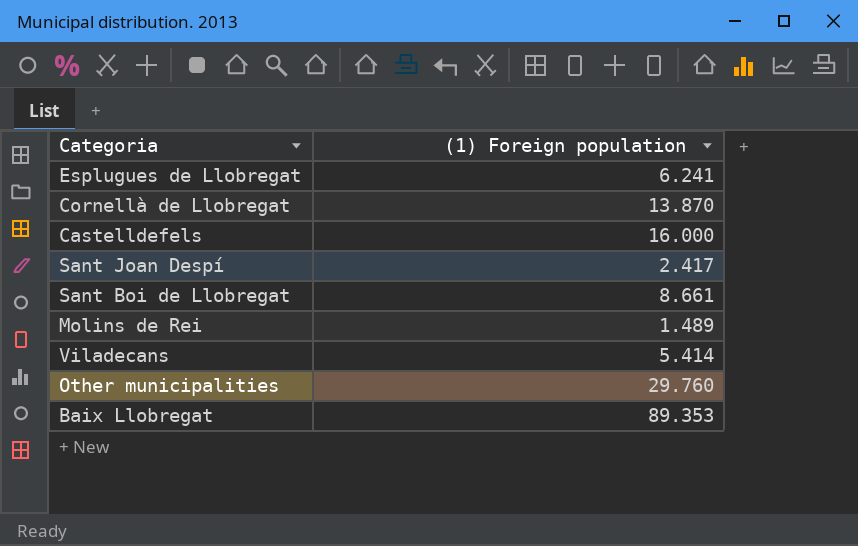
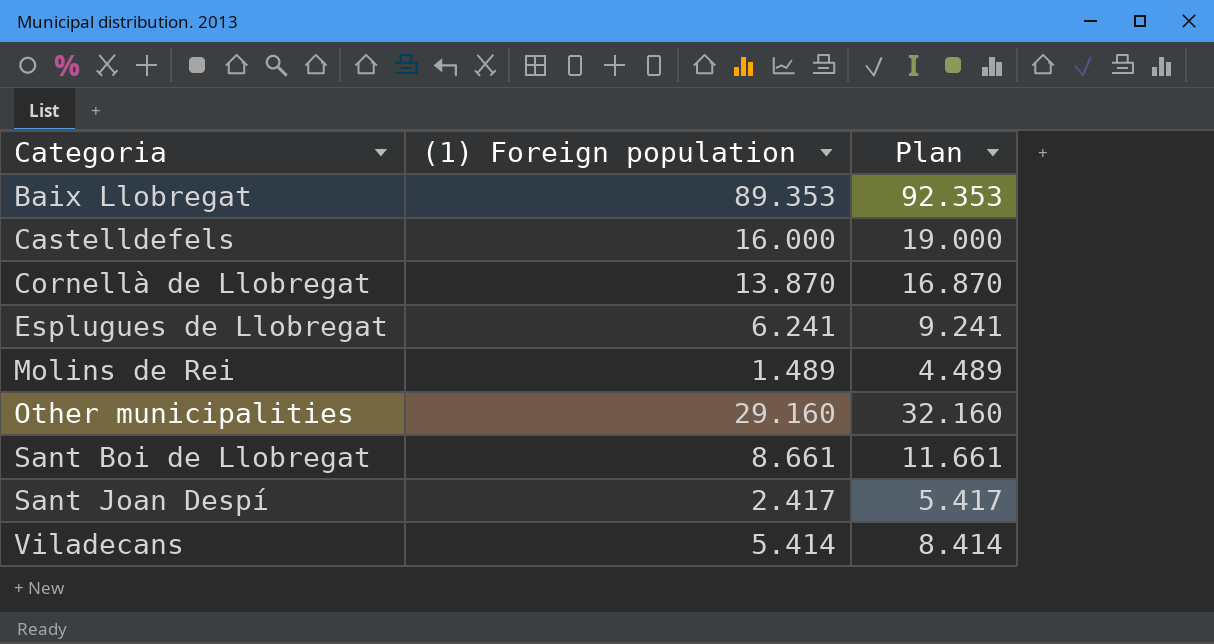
row order: none -> Categoria ascending
column Plan | formula: none -> [(1) Foreign population] + 3
Other municipalities | (1) Foreign population: 29.760 -> 29.160

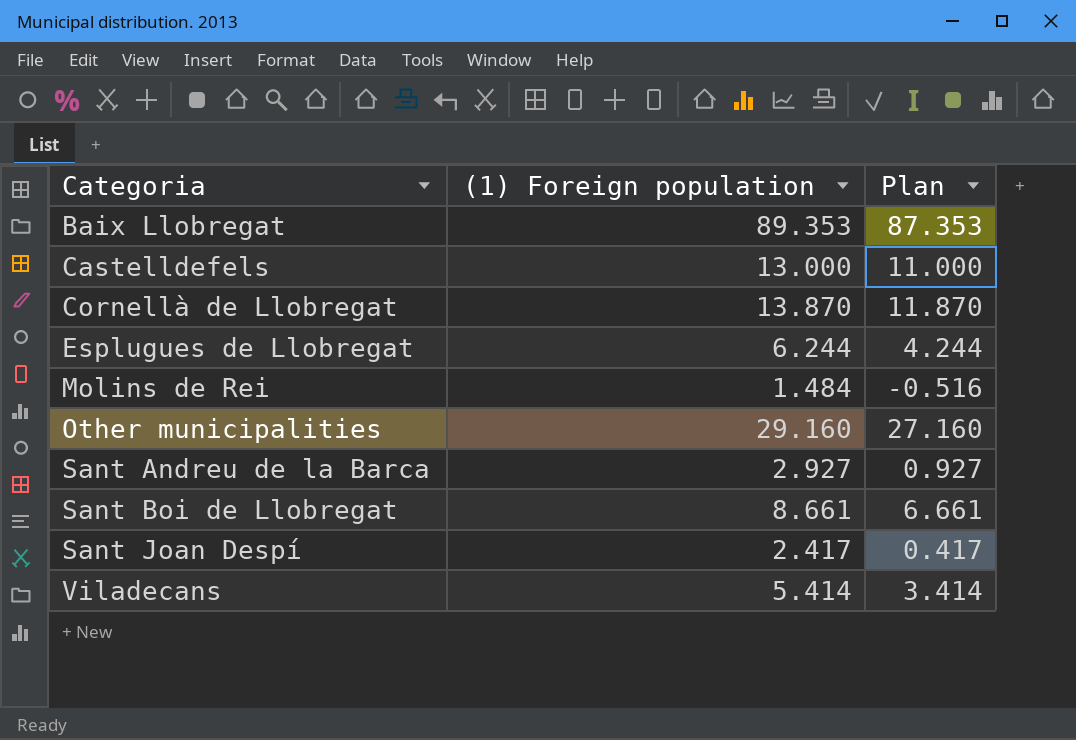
column Plan | formula: [(1) Foreign population] + 3 -> [(1) Foreign population] - 2
Castelldefels | (1) Foreign population: 16.000 -> 13.000
Esplugues de Llobregat | (1) Foreign population: 6.241 -> 6.244
Molins de Rei | (1) Foreign population: 1.489 -> 1.484
row Sant Andreu de la Barca: none -> 2.927 | 0.927

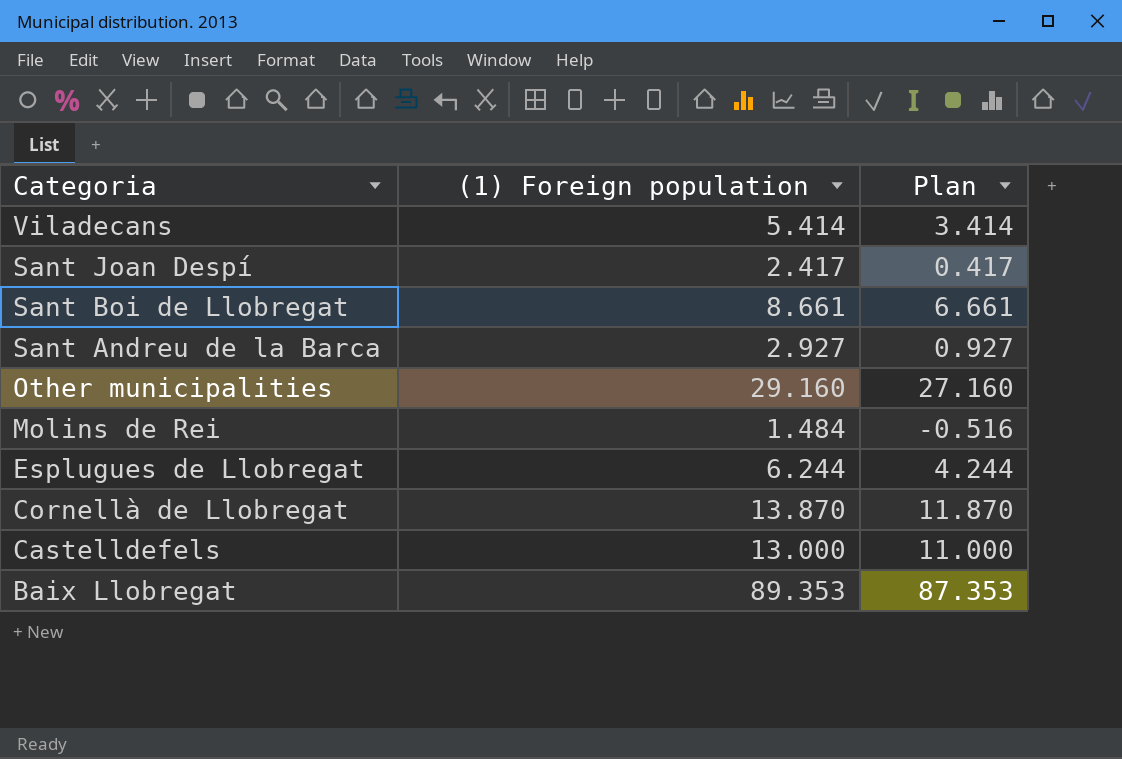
row order: Categoria ascending -> Categoria descending

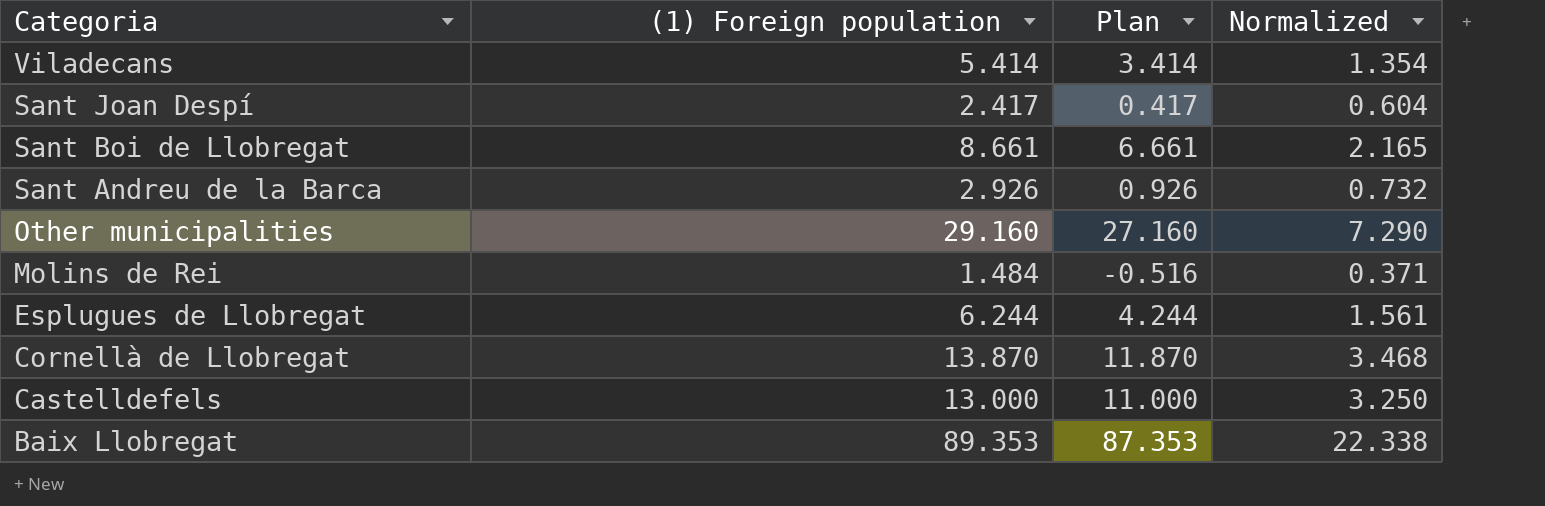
column Normalized | formula: none -> [(1) Foreign population] * 0.25
Sant Andreu de la Barca | (1) Foreign population: 2.927 -> 2.926
Sant Andreu de la Barca | Plan: 0.927 -> 0.926

